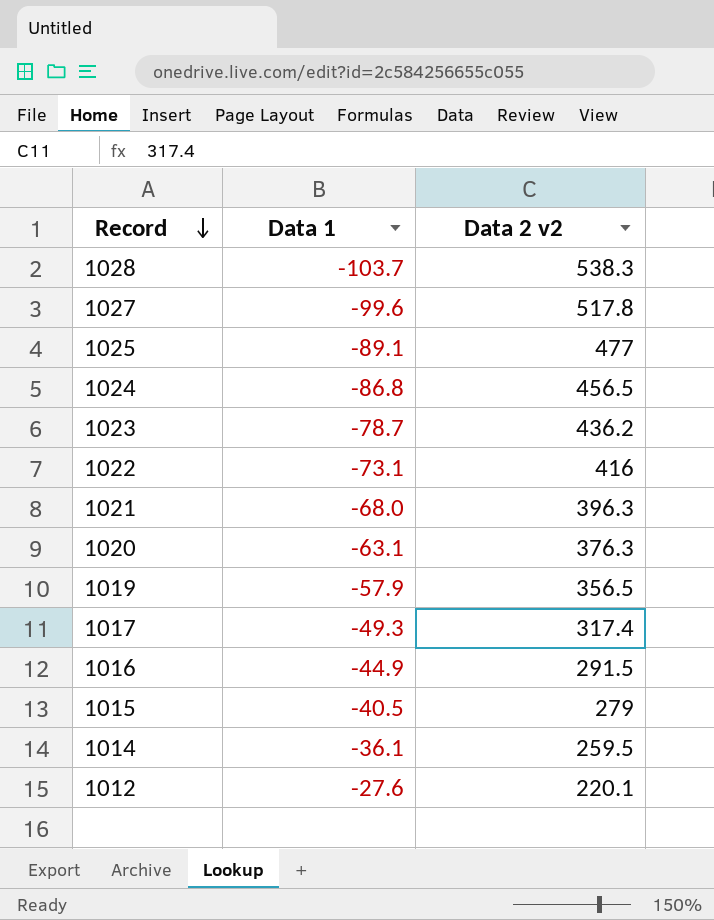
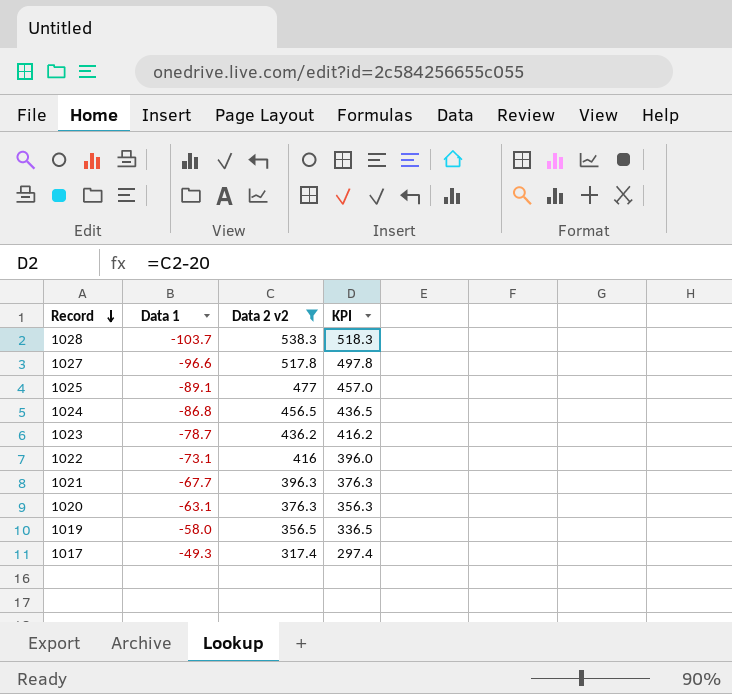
filter: none -> Data 2 v2 >= 317.4
column KPI | formula: none -> [Data 2 v2] - 20
1027 | Data 1: -99.6 -> -96.6
1021 | Data 1: -68.0 -> -67.7
1019 | Data 1: -57.9 -> -58.0

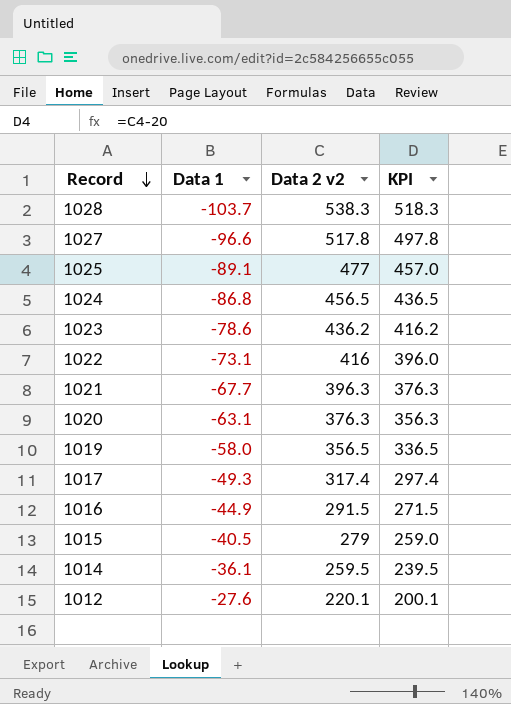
filter: Data 2 v2 >= 317.4 -> none
1023 | Data 1: -78.7 -> -78.6

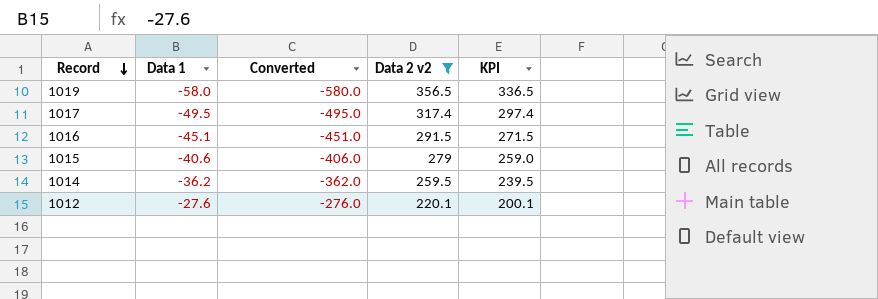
filter: none -> Data 2 v2 <= 356.5
column Converted | formula: none -> [Data 1] * 10
1017 | Data 1: -49.3 -> -49.5
1016 | Data 1: -44.9 -> -45.1
1015 | Data 1: -40.5 -> -40.6
1014 | Data 1: -36.1 -> -36.2

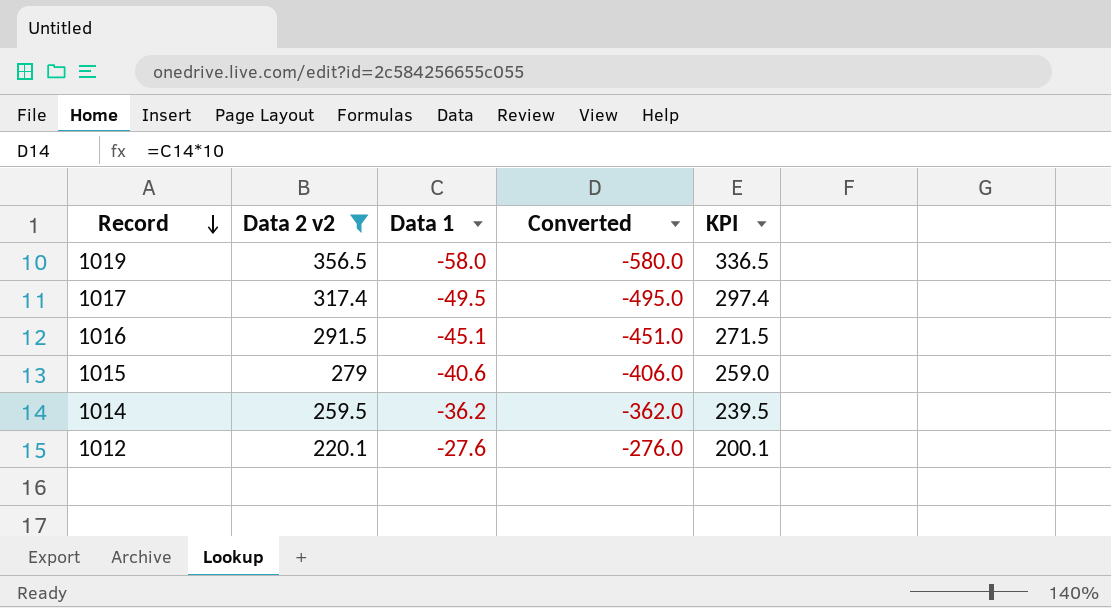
column Data 2 v2 | position: 4 -> 2

